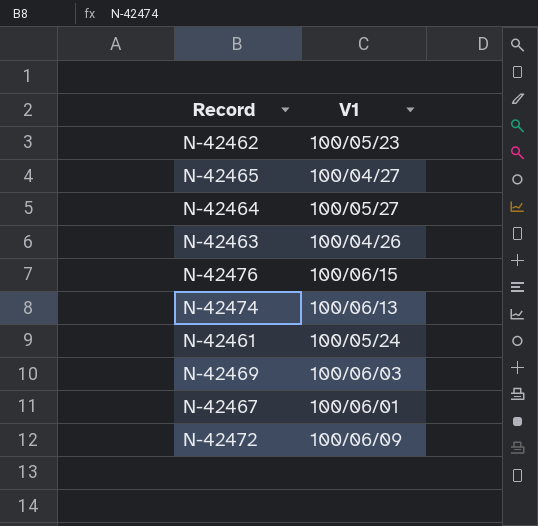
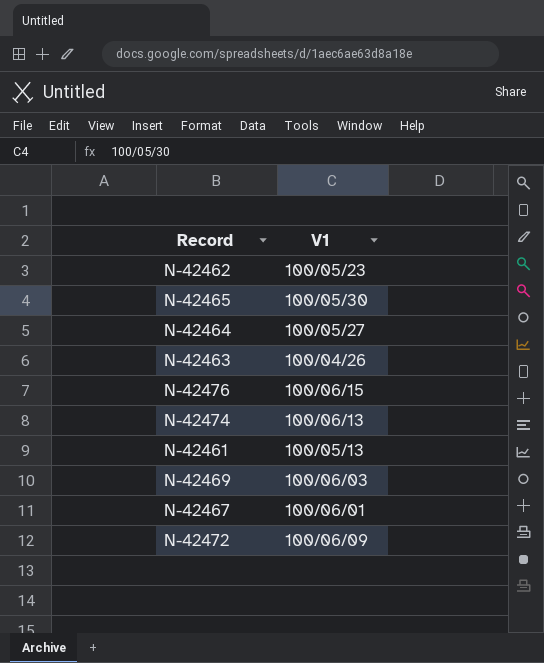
N-42465 | V1: 100/04/27 -> 100/05/30
N-42461 | V1: 100/05/24 -> 100/05/13

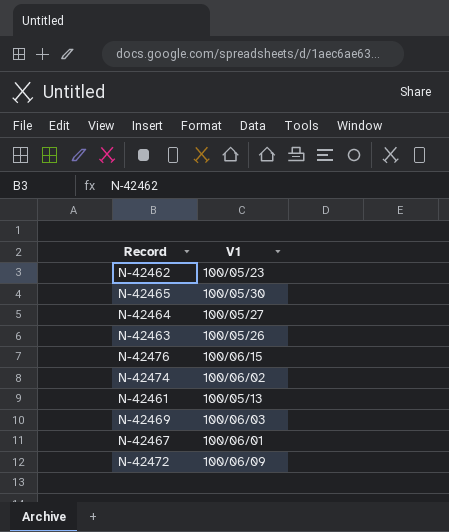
N-42463 | V1: 100/04/26 -> 100/05/26
N-42474 | V1: 100/06/13 -> 100/06/02

